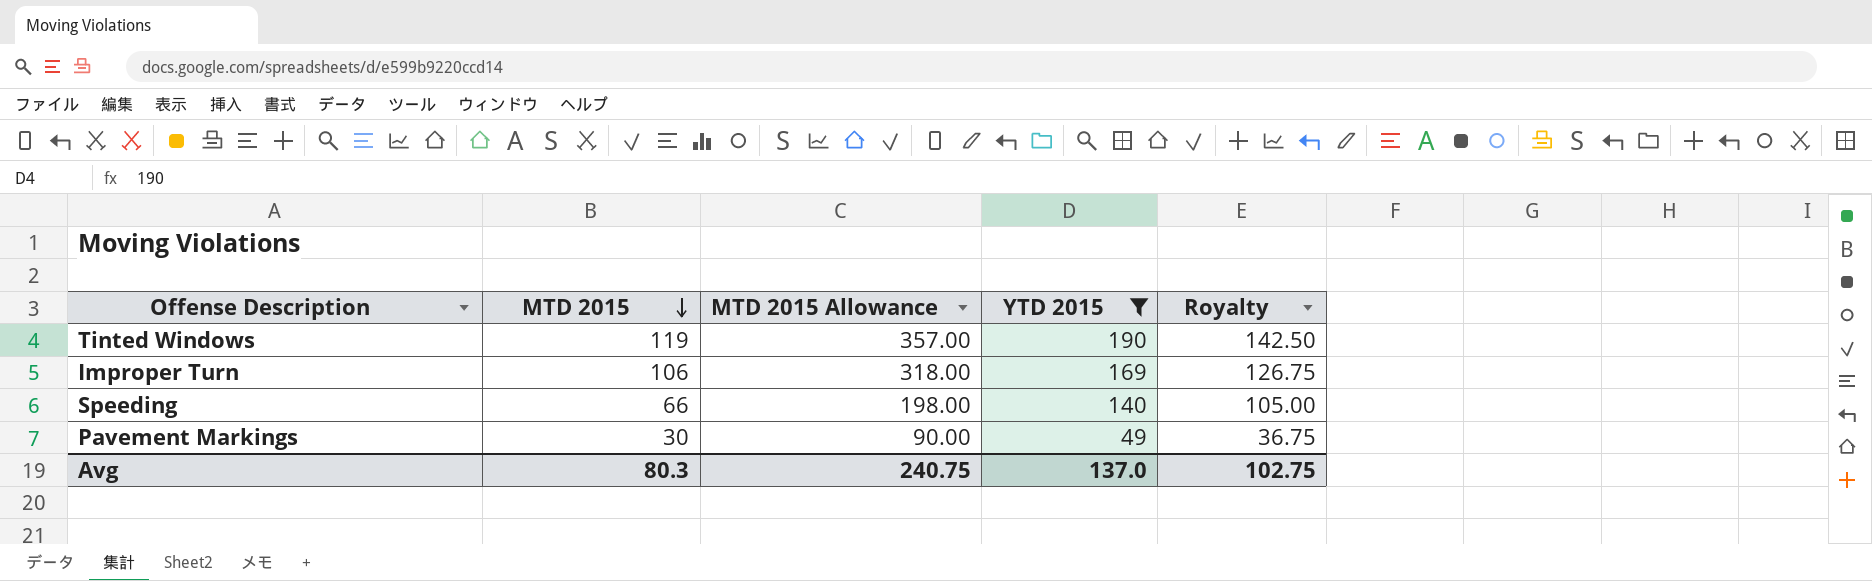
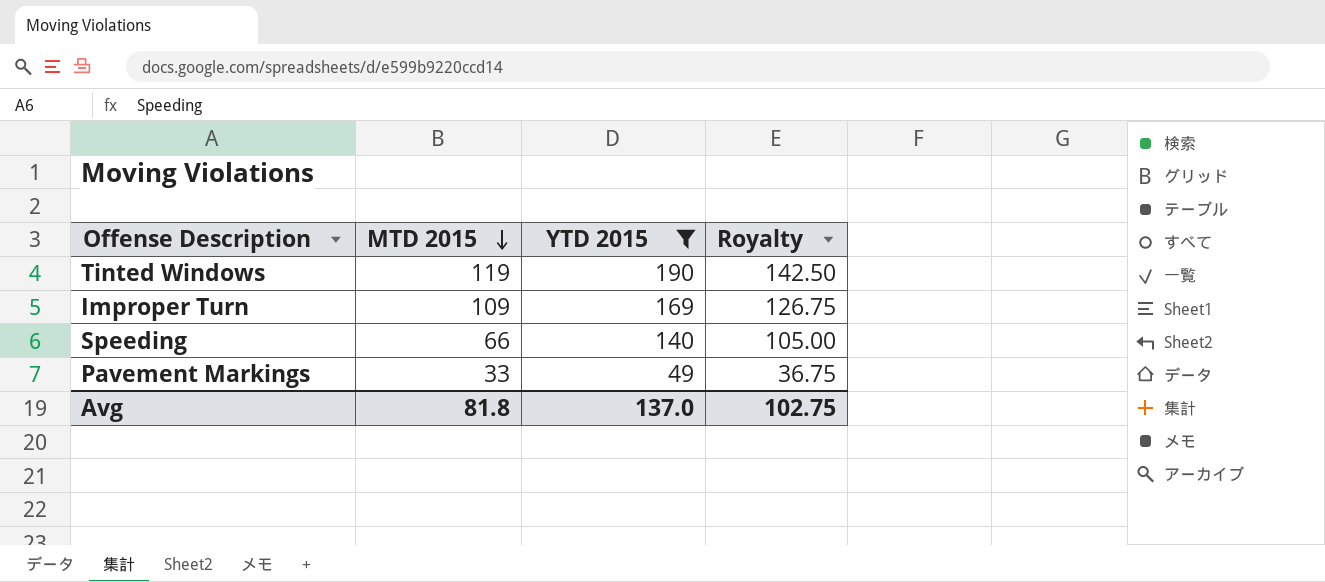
column MTD 2015 Allowance | formula: [MTD 2015] * 3 -> none
Improper Turn | MTD 2015: 106 -> 109
Pavement Markings | MTD 2015: 30 -> 33
Avg | MTD 2015: 80.3 -> 81.8

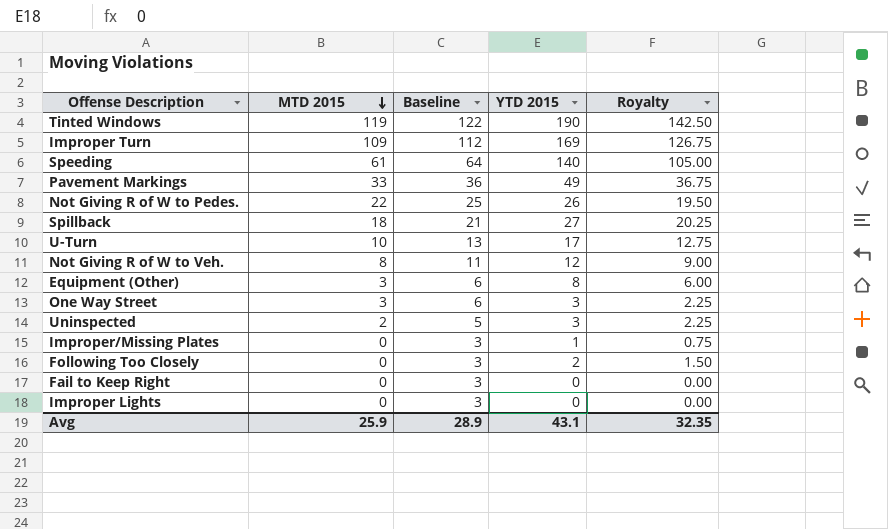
filter: YTD 2015 >= 49 -> none
column Baseline | formula: none -> [MTD 2015] + 3
Speeding | MTD 2015: 66 -> 61
Avg | MTD 2015: 81.8 -> 25.9
Avg | YTD 2015: 137.0 -> 43.1
Avg | Royalty: 102.75 -> 32.35

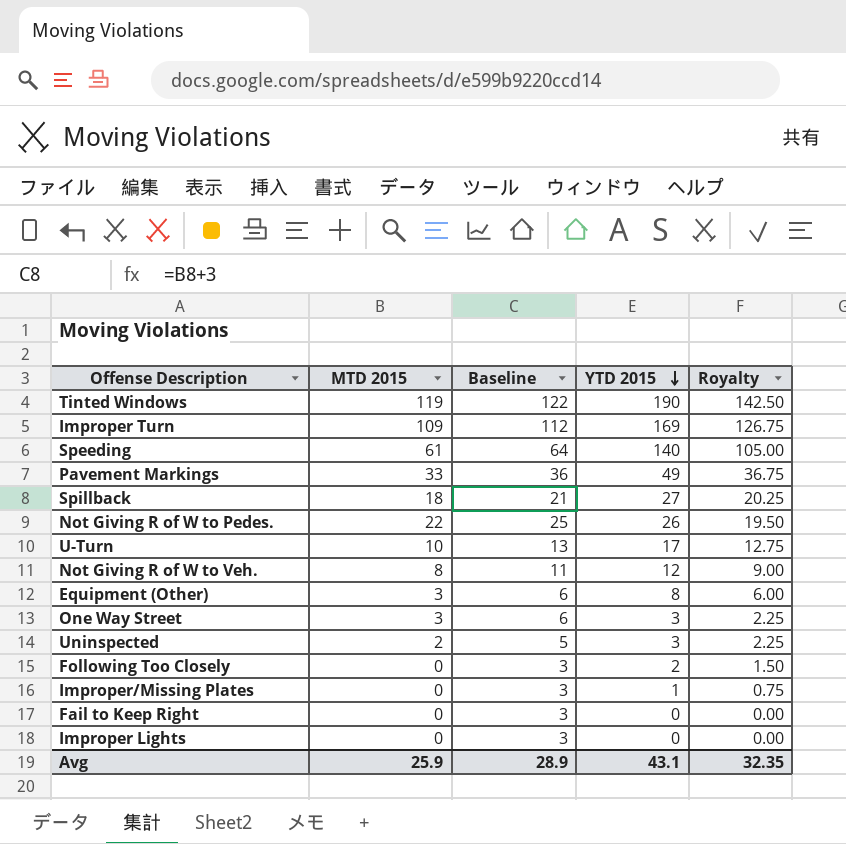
row order: MTD 2015 descending -> YTD 2015 descending

